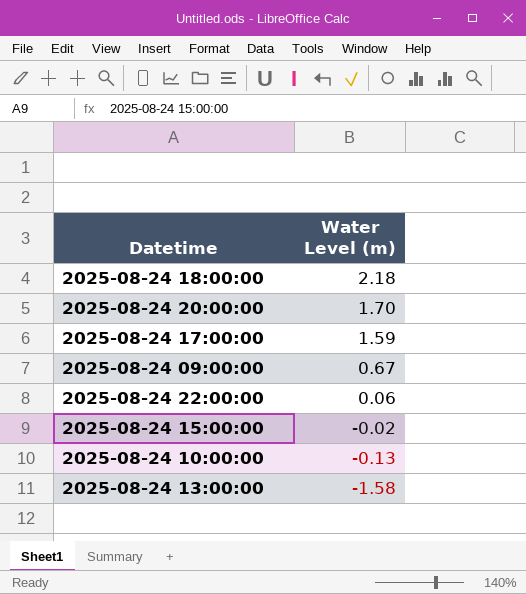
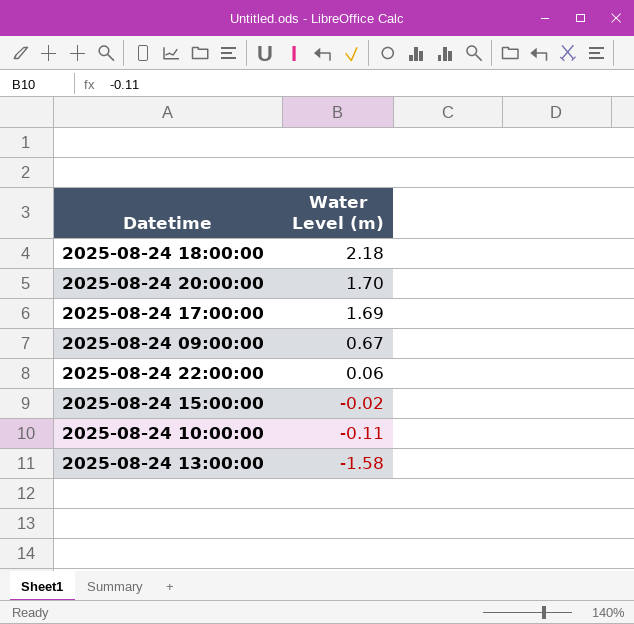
2025-08-24 17:00:00 | Water Level (m): 1.59 -> 1.69
2025-08-24 10:00:00 | Water Level (m): -0.13 -> -0.11

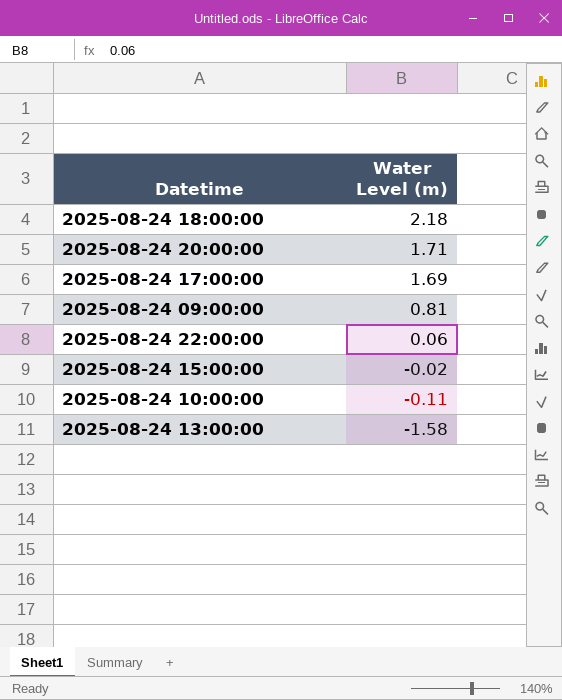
2025-08-24 20:00:00 | Water Level (m): 1.70 -> 1.71
2025-08-24 09:00:00 | Water Level (m): 0.67 -> 0.81

